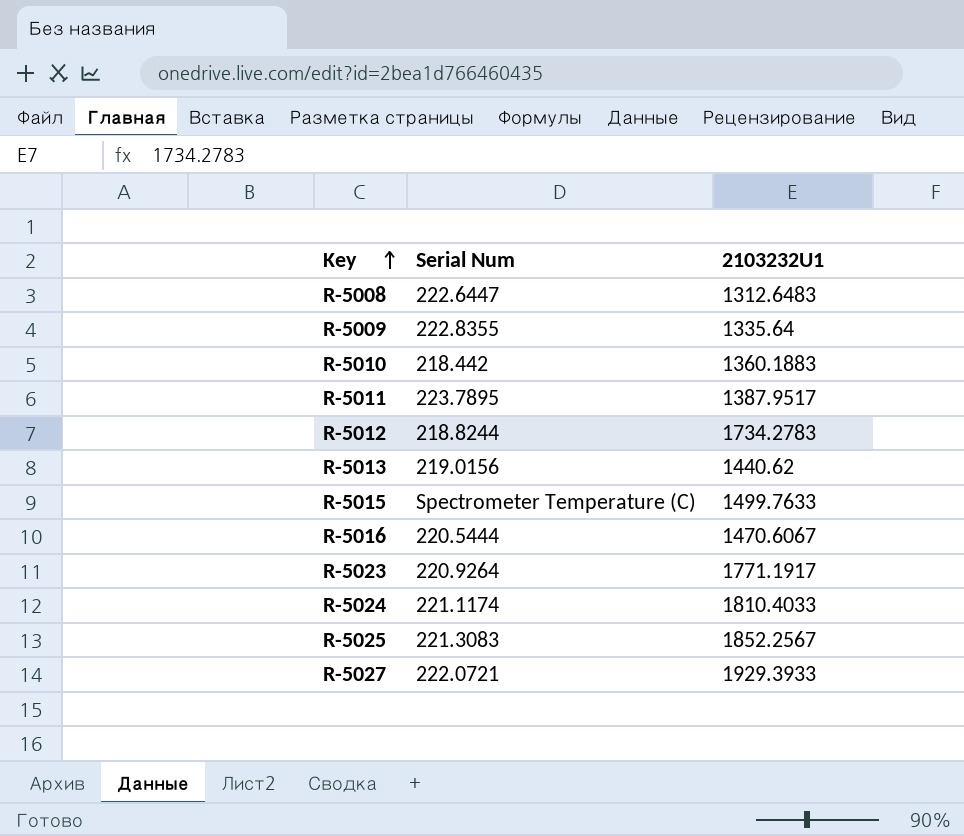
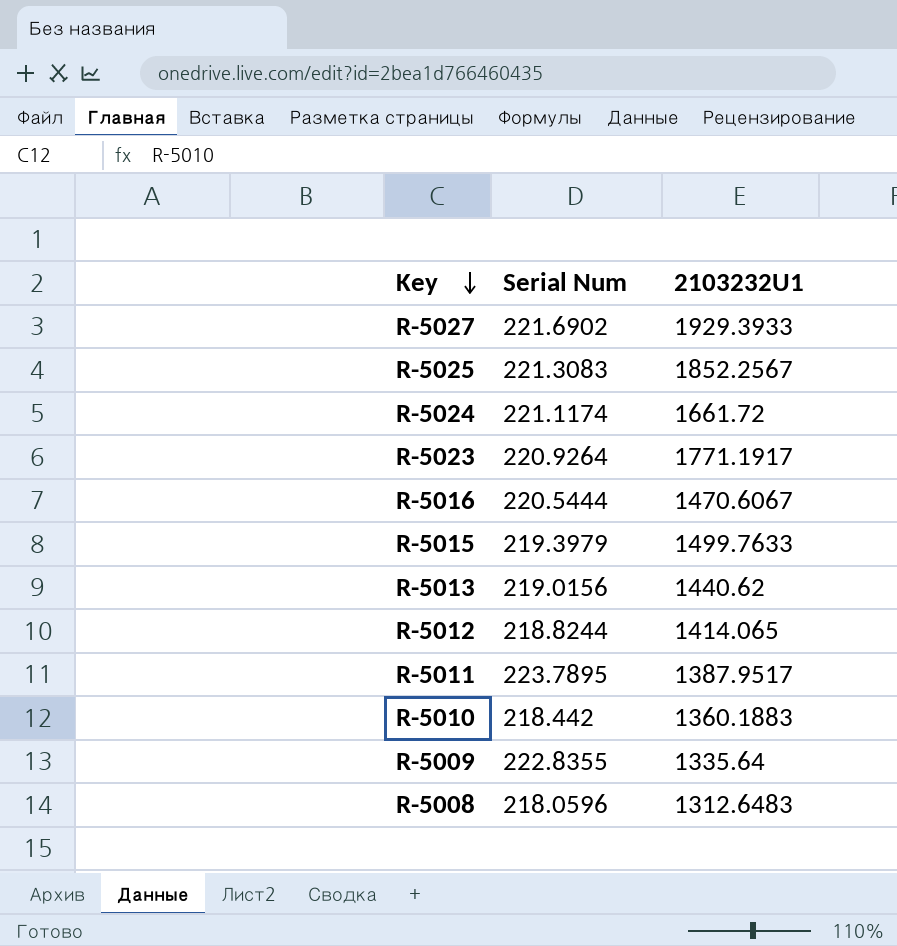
row order: Key ascending -> Key descending
R-5027 | Serial Num: 222.0721 -> 221.6902
R-5024 | 2103232U1: 1810.4033 -> 1661.72
R-5015 | Serial Num: Spectrometer Temperature (C) -> 219.3979
R-5012 | 2103232U1: 1734.2783 -> 1414.065
R-5008 | Serial Num: 222.6447 -> 218.0596

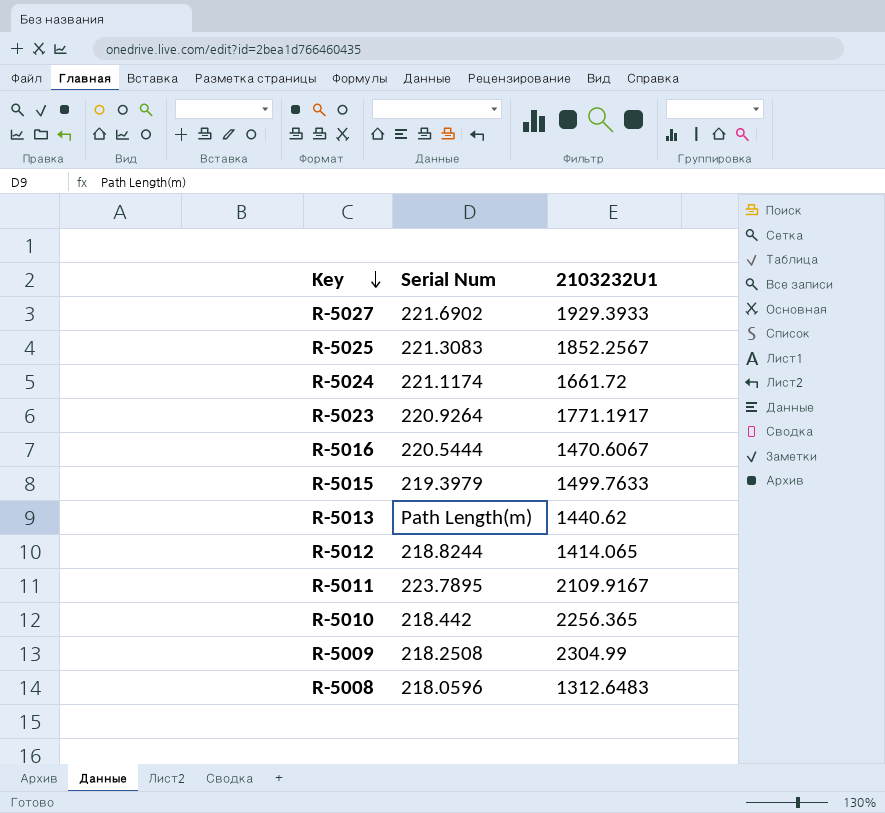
R-5013 | Serial Num: 219.0156 -> Path Length(m)
R-5011 | 2103232U1: 1387.9517 -> 2109.9167
R-5010 | 2103232U1: 1360.1883 -> 2256.365
R-5009 | Serial Num: 222.8355 -> 218.2508
R-5009 | 2103232U1: 1335.64 -> 2304.99

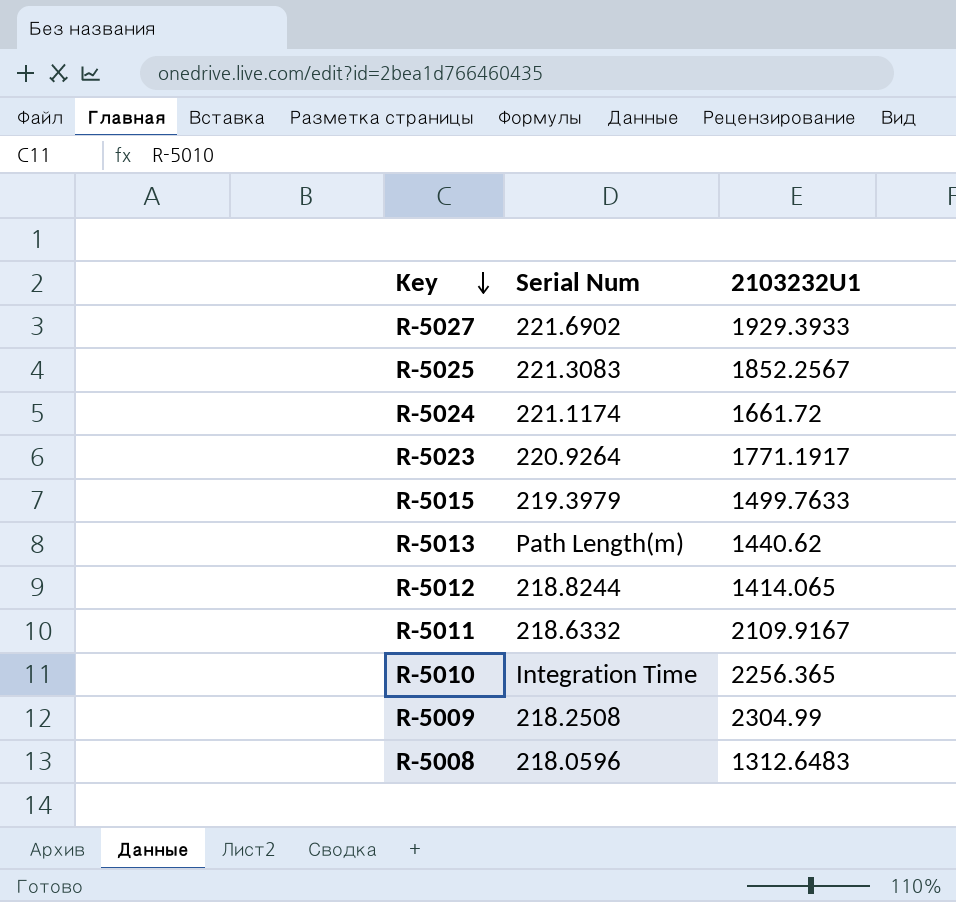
row R-5016: 220.5444 | 1470.6067 -> none
R-5011 | Serial Num: 223.7895 -> 218.6332
R-5010 | Serial Num: 218.442 -> Integration Time

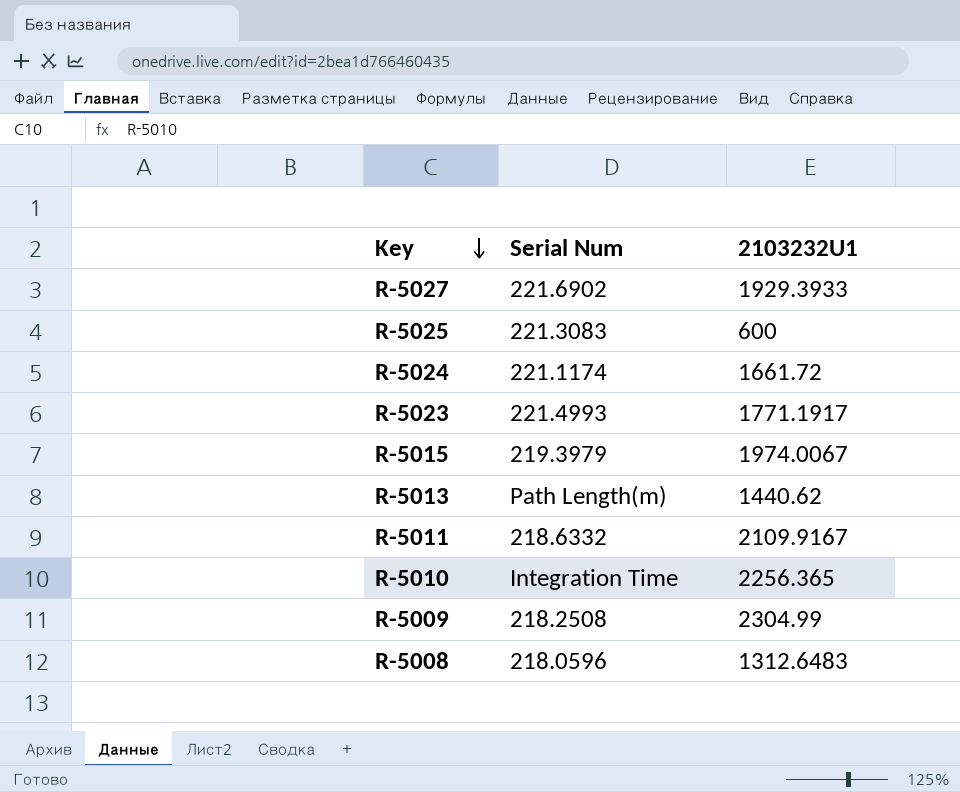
row R-5012: 218.8244 | 1414.065 -> none
R-5025 | 2103232U1: 1852.2567 -> 600
R-5023 | Serial Num: 220.9264 -> 221.4993
R-5015 | 2103232U1: 1499.7633 -> 1974.0067

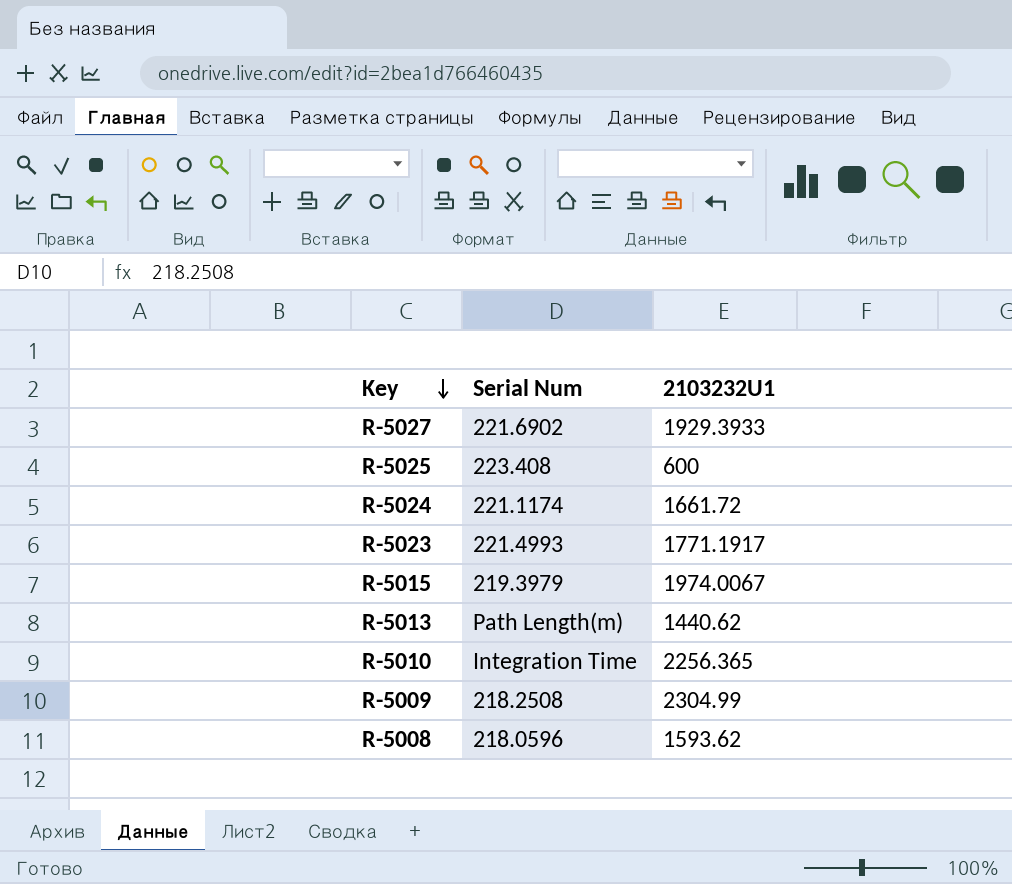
row R-5011: 218.6332 | 2109.9167 -> none
R-5025 | Serial Num: 221.3083 -> 223.408
R-5008 | 2103232U1: 1312.6483 -> 1593.62

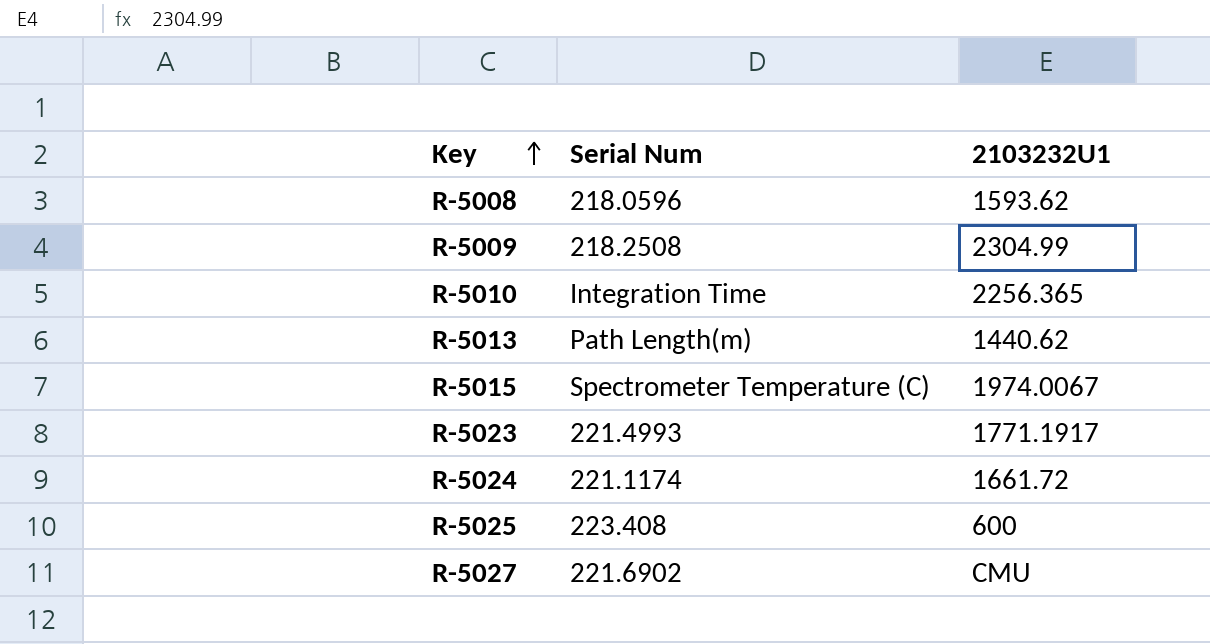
row order: Key descending -> Key ascending
R-5015 | Serial Num: 219.3979 -> Spectrometer Temperature (C)
R-5027 | 2103232U1: 1929.3933 -> CMU

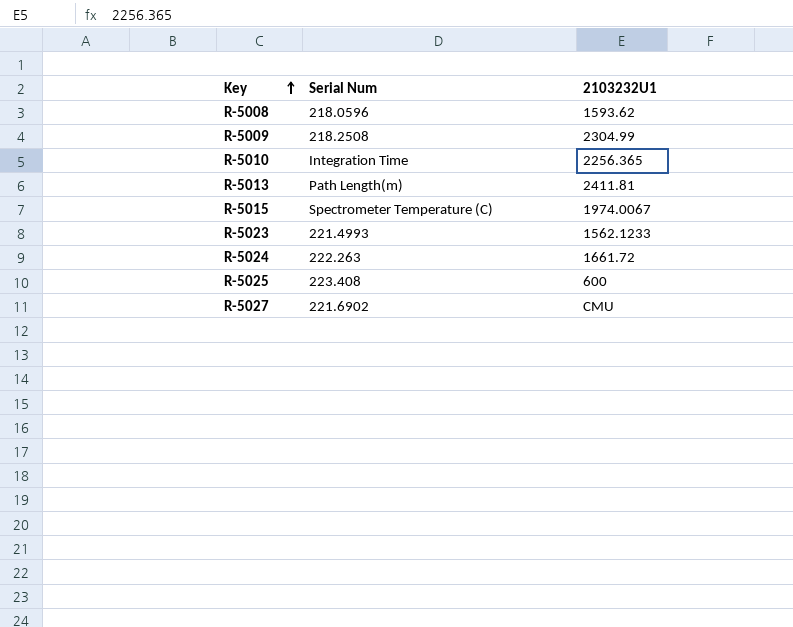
R-5013 | 2103232U1: 1440.62 -> 2411.81
R-5023 | 2103232U1: 1771.1917 -> 1562.1233
R-5024 | Serial Num: 221.1174 -> 222.263

